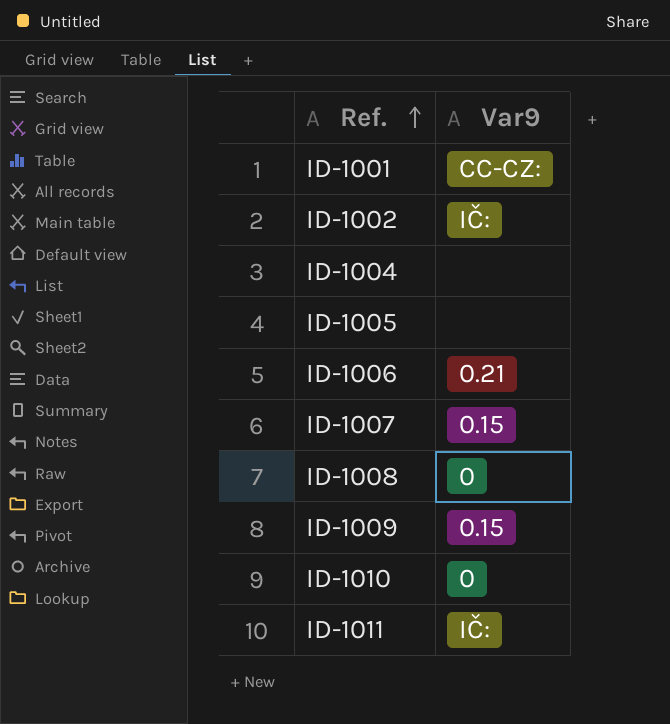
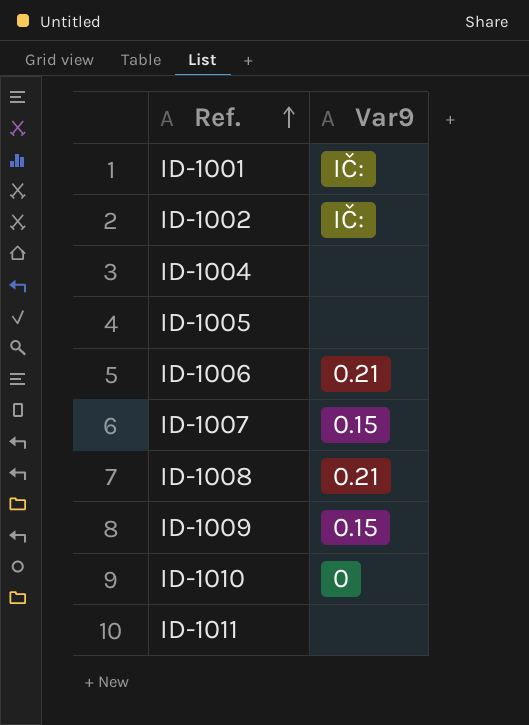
ID-1001 | Var9: CC-CZ: -> IČ:
ID-1008 | Var9: 0 -> 0.21
ID-1011 | Var9: IČ: -> none

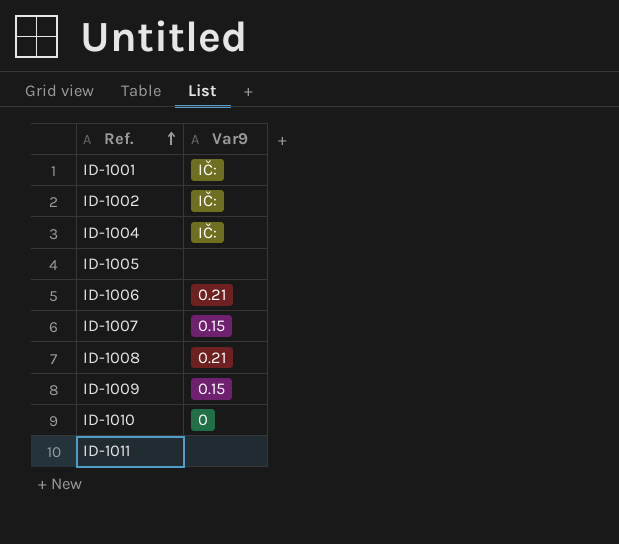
ID-1004 | Var9: none -> IČ:

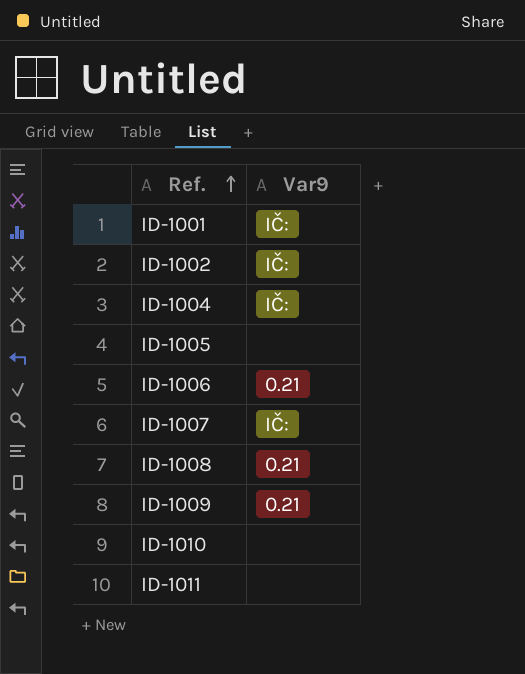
ID-1007 | Var9: 0.15 -> IČ:
ID-1009 | Var9: 0.15 -> 0.21
ID-1010 | Var9: 0 -> none

